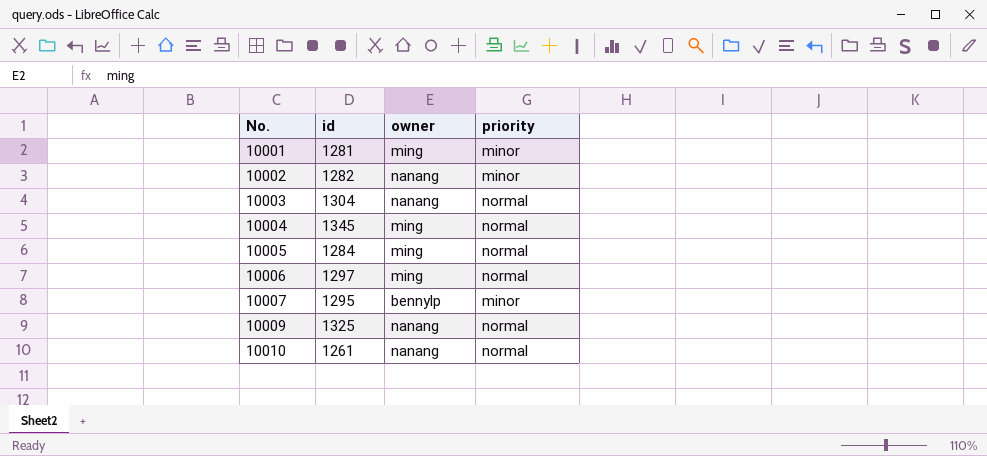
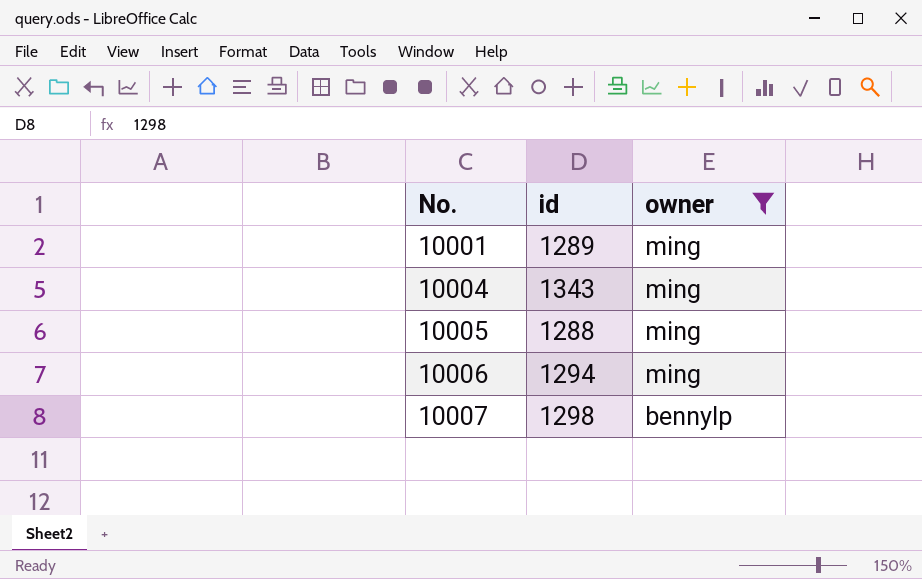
filter: none -> owner != nanang
column priority | position: 4 -> none
10001 | id: 1281 -> 1289
10004 | id: 1345 -> 1343
10005 | id: 1284 -> 1288
10006 | id: 1297 -> 1294
10007 | id: 1295 -> 1298

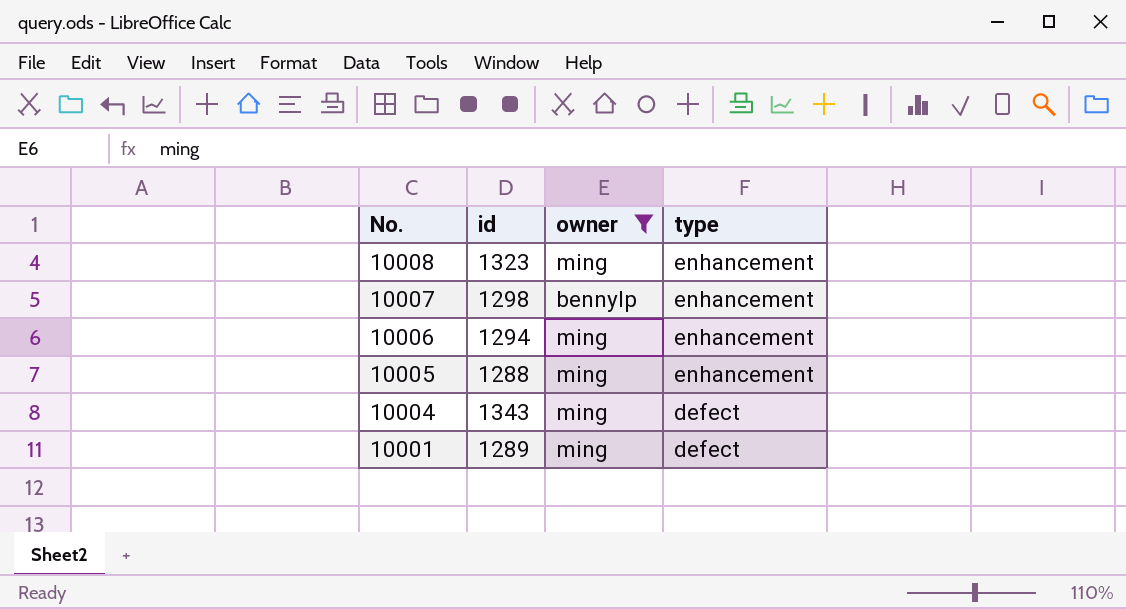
row order: No. ascending -> No. descending
column type | position: none -> 4
row 10008: none -> 1323 | ming | enhancement

